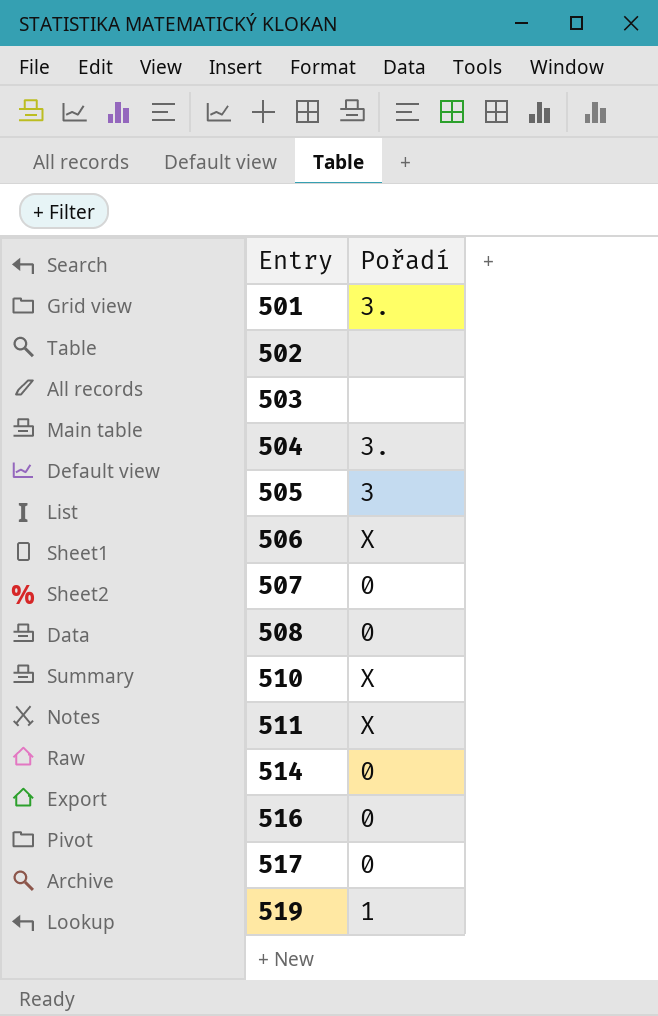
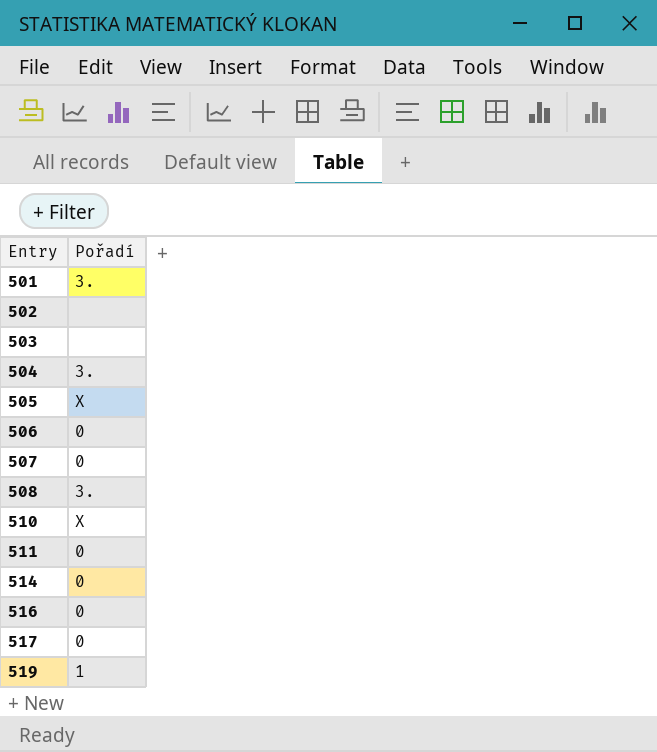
505 | Pořadí: 3 -> X
506 | Pořadí: X -> 0
508 | Pořadí: 0 -> 3.
511 | Pořadí: X -> 0

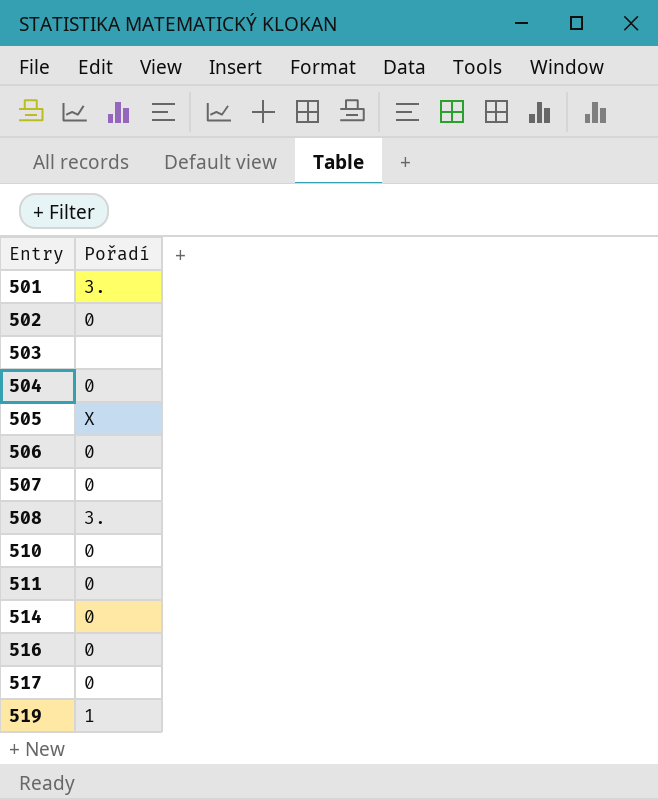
502 | Pořadí: none -> 0
504 | Pořadí: 3. -> 0
510 | Pořadí: X -> 0

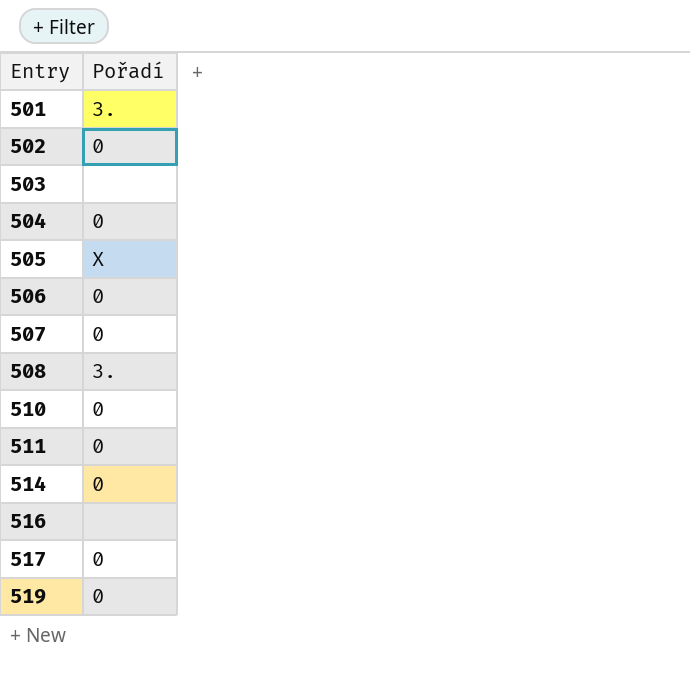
516 | Pořadí: 0 -> none
519 | Pořadí: 1 -> 0

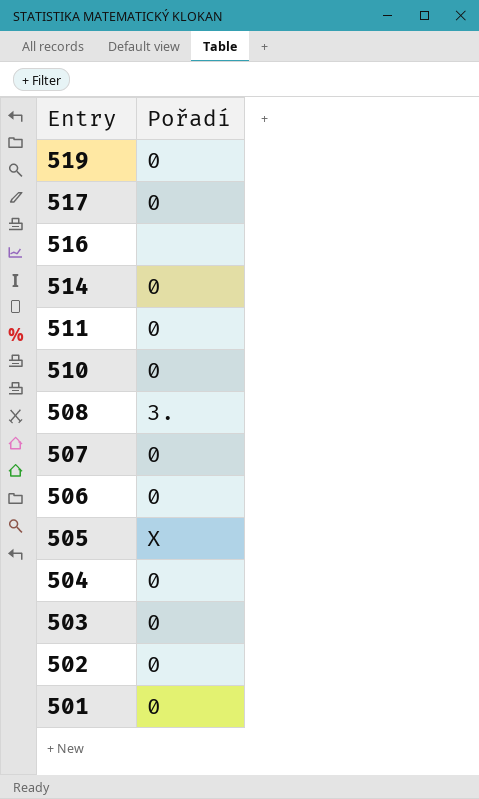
row order: Entry ascending -> Entry descending
503 | Pořadí: none -> 0
501 | Pořadí: 3. -> 0

